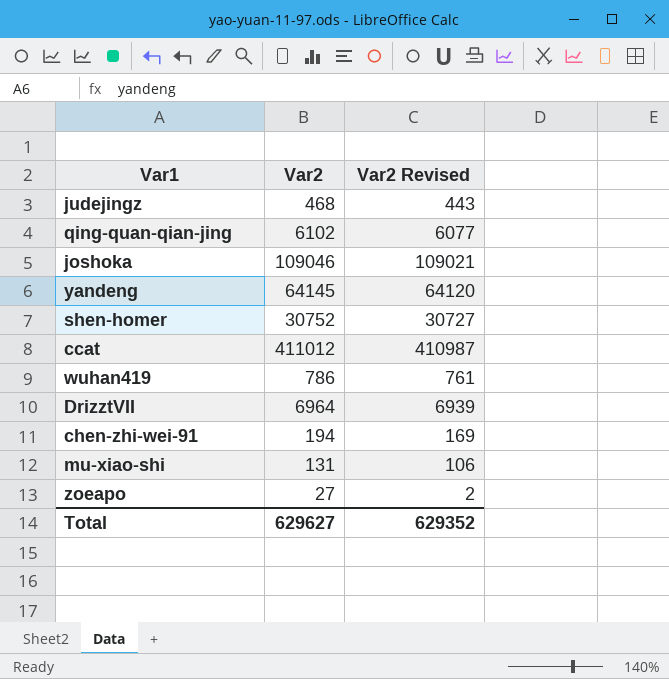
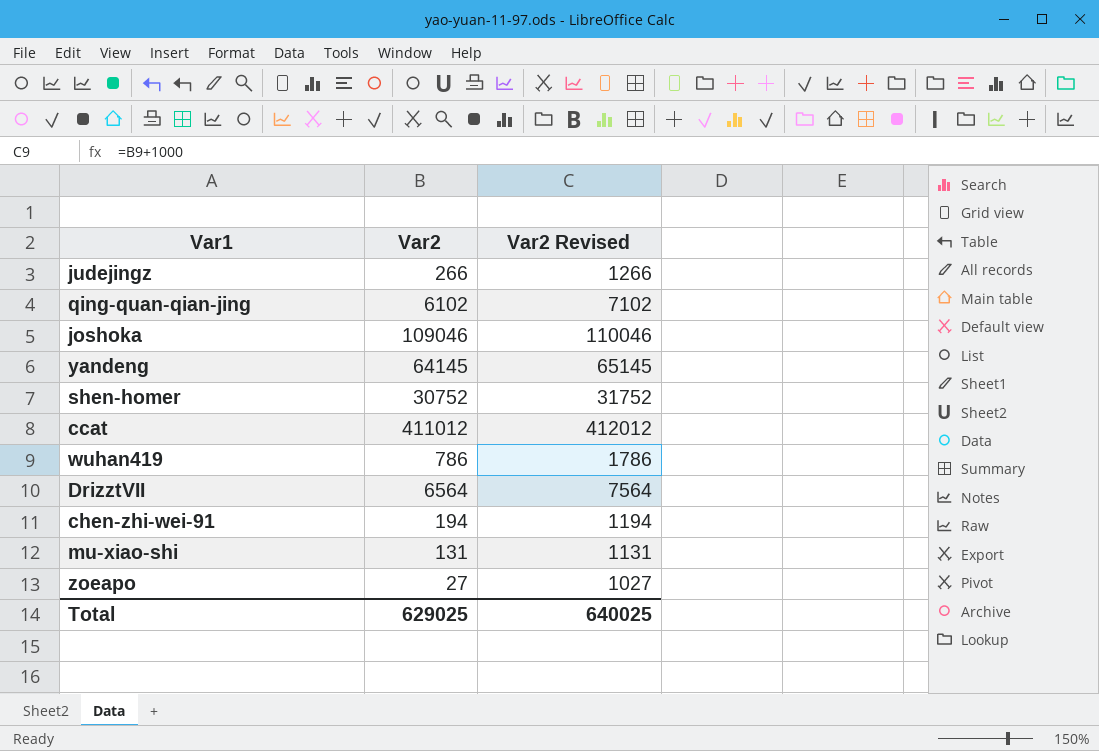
column Var2 Revised | formula: [Var2] - 25 -> [Var2] + 1000
judejingz | Var2: 468 -> 266
DrizztVII | Var2: 6964 -> 6564
Total | Var2: 629627 -> 629025
Total | Var2 Revised: 629352 -> 640025

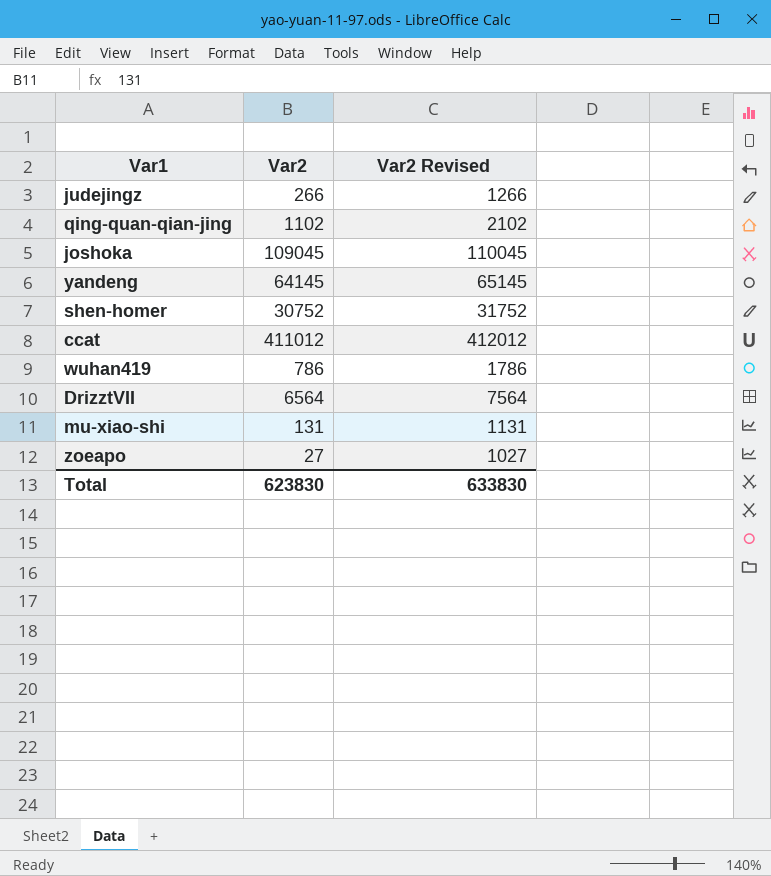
row chen-zhi-wei-91: 194 | 1194 -> none
qing-quan-qian-jing | Var2: 6102 -> 1102
qing-quan-qian-jing | Var2 Revised: 7102 -> 2102
joshoka | Var2: 109046 -> 109045
joshoka | Var2 Revised: 110046 -> 110045
Total | Var2: 629025 -> 623830
Total | Var2 Revised: 640025 -> 633830

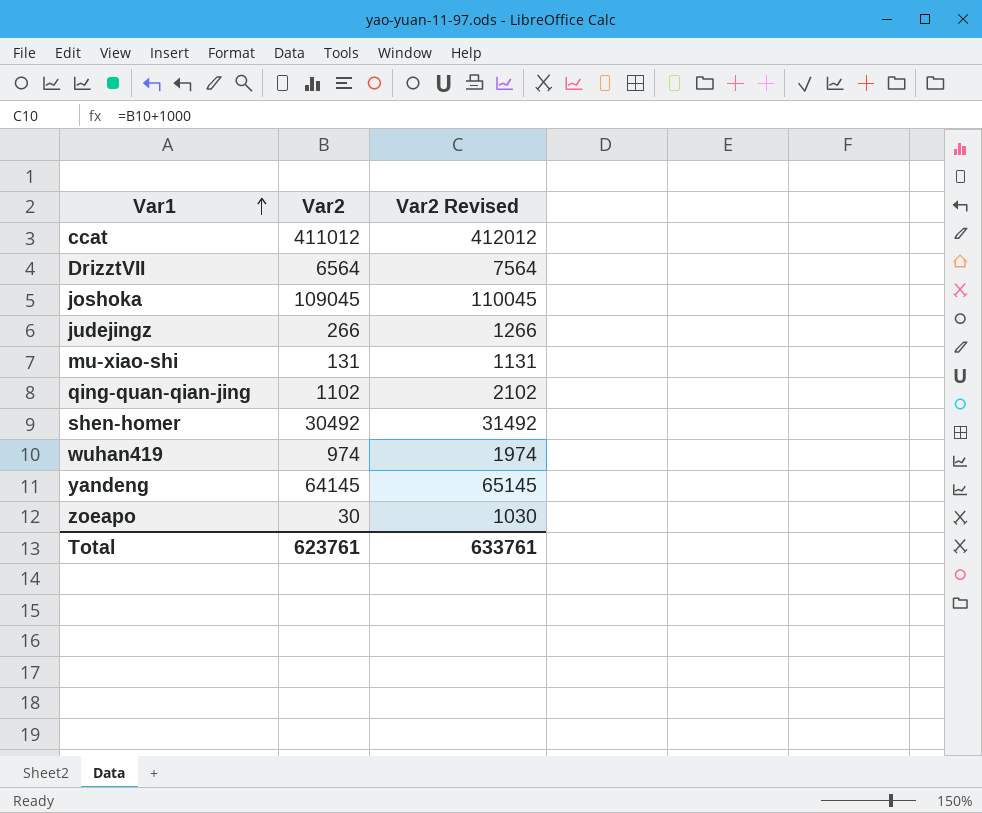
row order: none -> Var1 ascending
shen-homer | Var2: 30752 -> 30492
shen-homer | Var2 Revised: 31752 -> 31492
wuhan419 | Var2: 786 -> 974
wuhan419 | Var2 Revised: 1786 -> 1974
zoeapo | Var2: 27 -> 30
zoeapo | Var2 Revised: 1027 -> 1030
Total | Var2: 623830 -> 623761
Total | Var2 Revised: 633830 -> 633761

